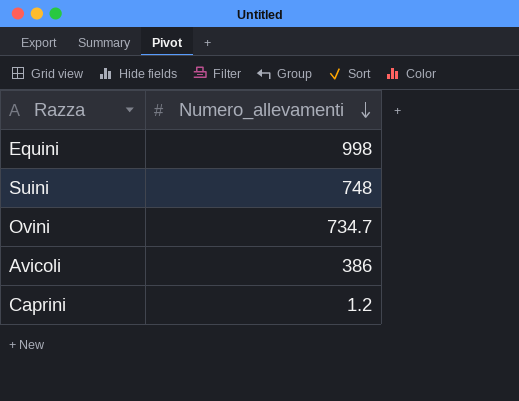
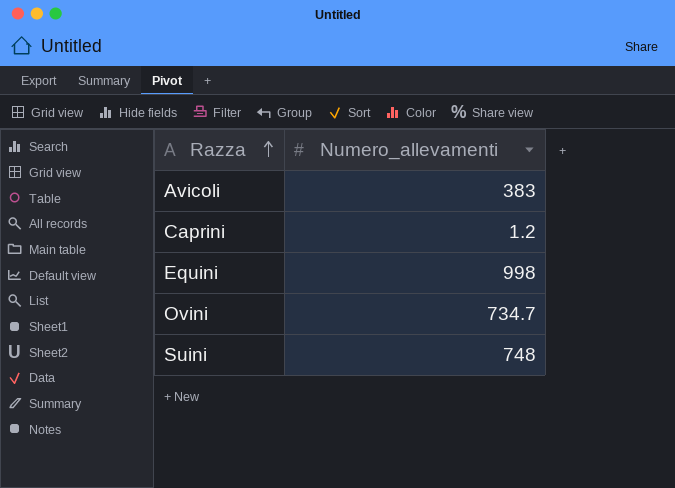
row order: Numero_allevamenti descending -> Razza ascending
Avicoli | Numero_allevamenti: 386 -> 383

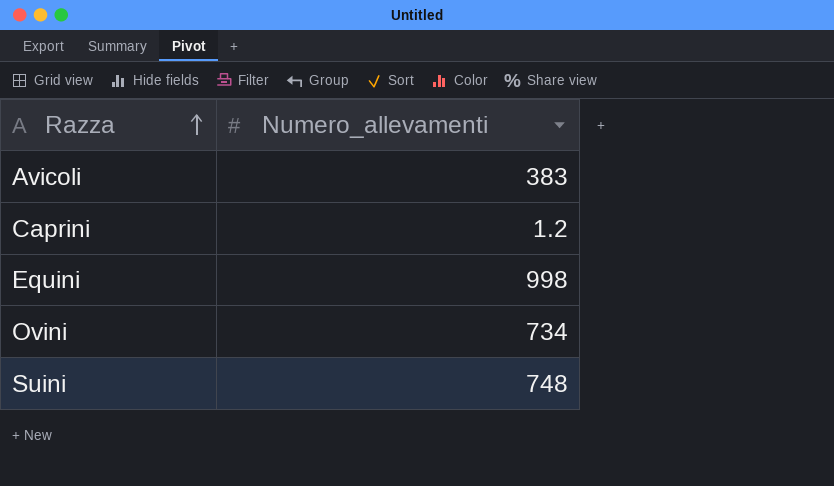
Ovini | Numero_allevamenti: 734.7 -> 734

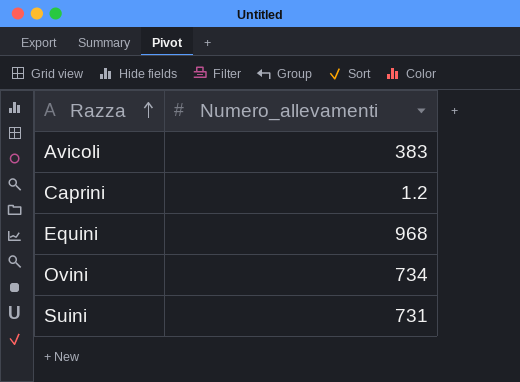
Equini | Numero_allevamenti: 998 -> 968
Suini | Numero_allevamenti: 748 -> 731

